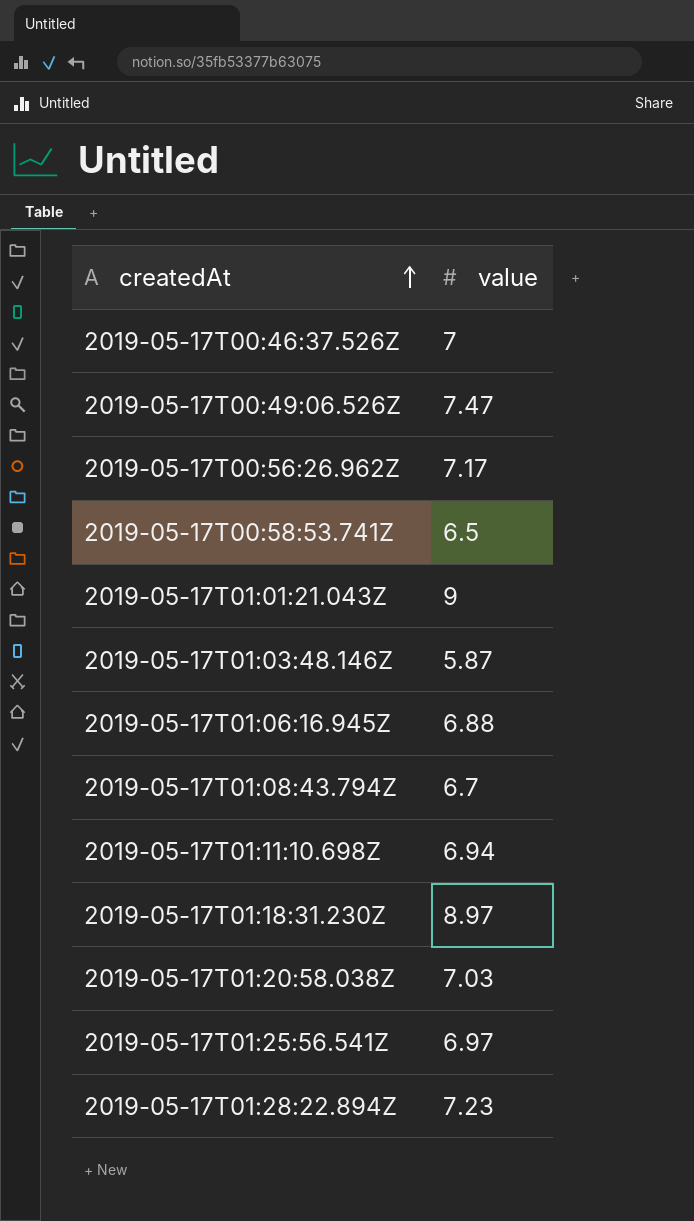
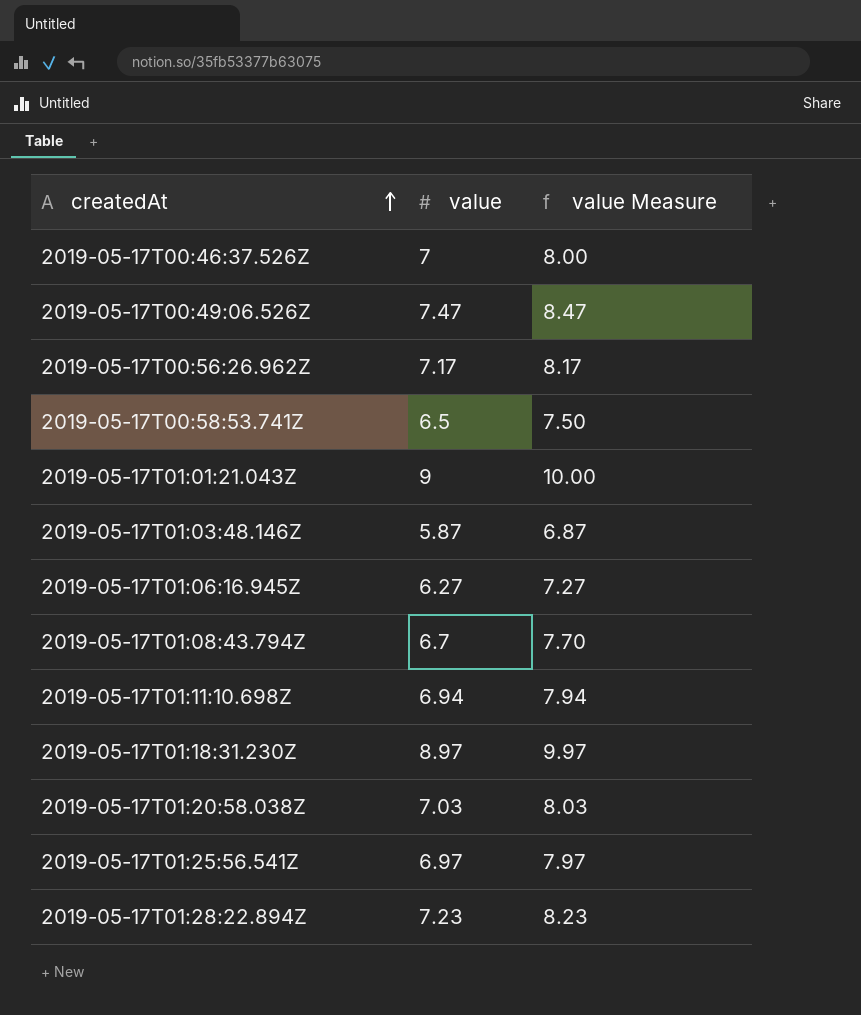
column value Measure | formula: none -> [value] + 1
2019-05-17T01:06:16.945Z | value: 6.88 -> 6.27

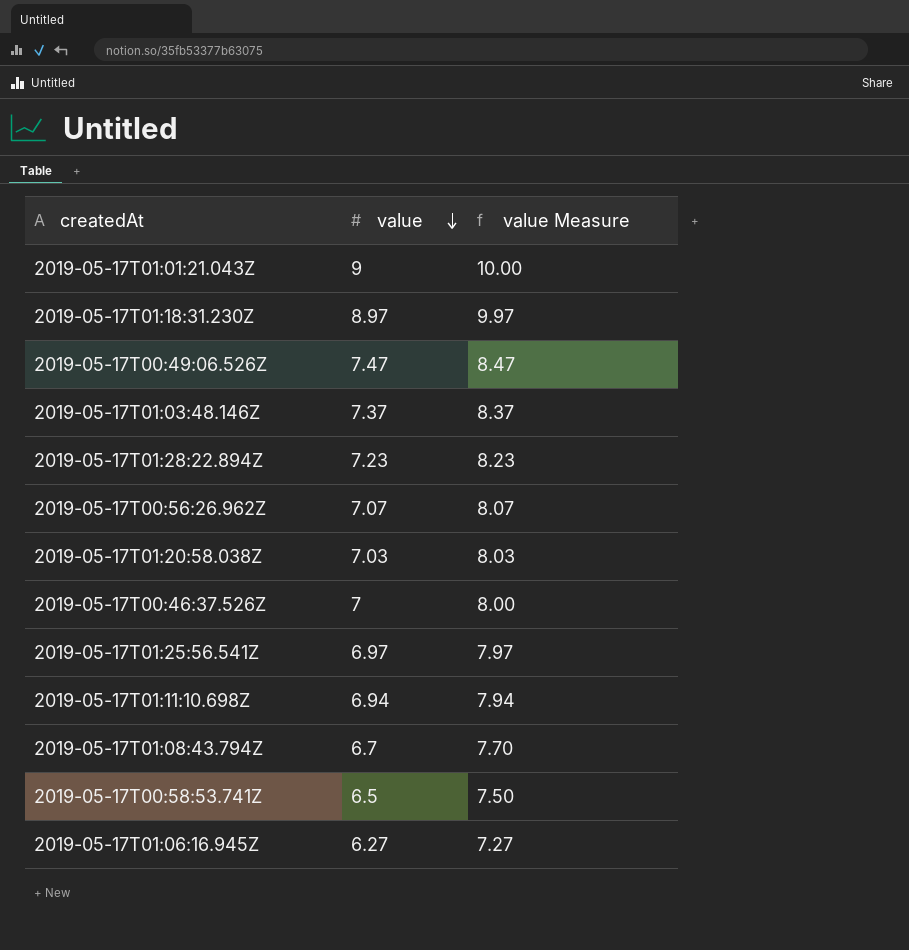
row order: createdAt ascending -> value descending
2019-05-17T01:03:48.146Z | value: 5.87 -> 7.37
2019-05-17T01:03:48.146Z | value Measure: 6.87 -> 8.37
2019-05-17T00:56:26.962Z | value: 7.17 -> 7.07
2019-05-17T00:56:26.962Z | value Measure: 8.17 -> 8.07

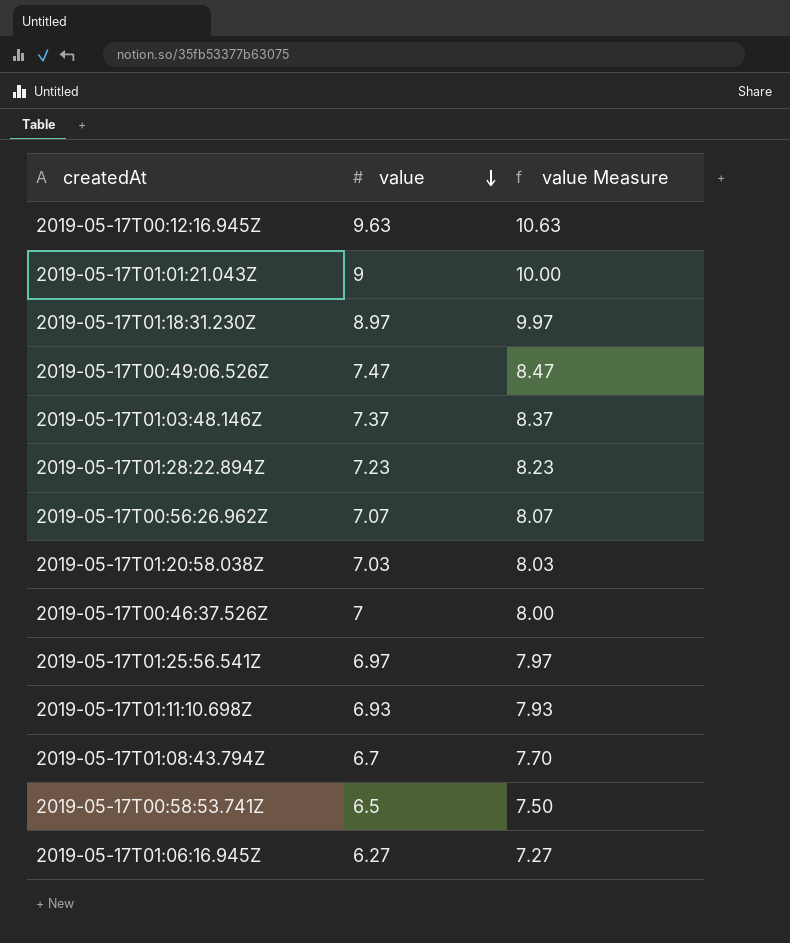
row 2019-05-17T00:12:16.945Z: none -> 9.63 | 10.63
2019-05-17T01:11:10.698Z | value: 6.94 -> 6.93
2019-05-17T01:11:10.698Z | value Measure: 7.94 -> 7.93

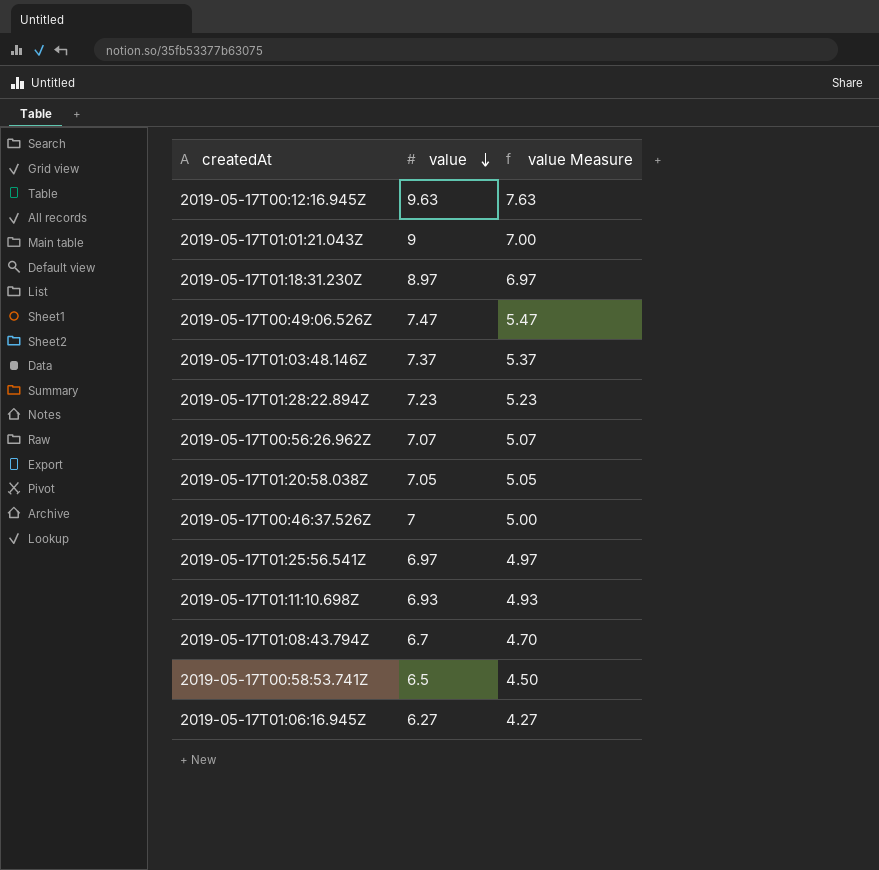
column value Measure | formula: [value] + 1 -> [value] - 2
2019-05-17T01:20:58.038Z | value: 7.03 -> 7.05

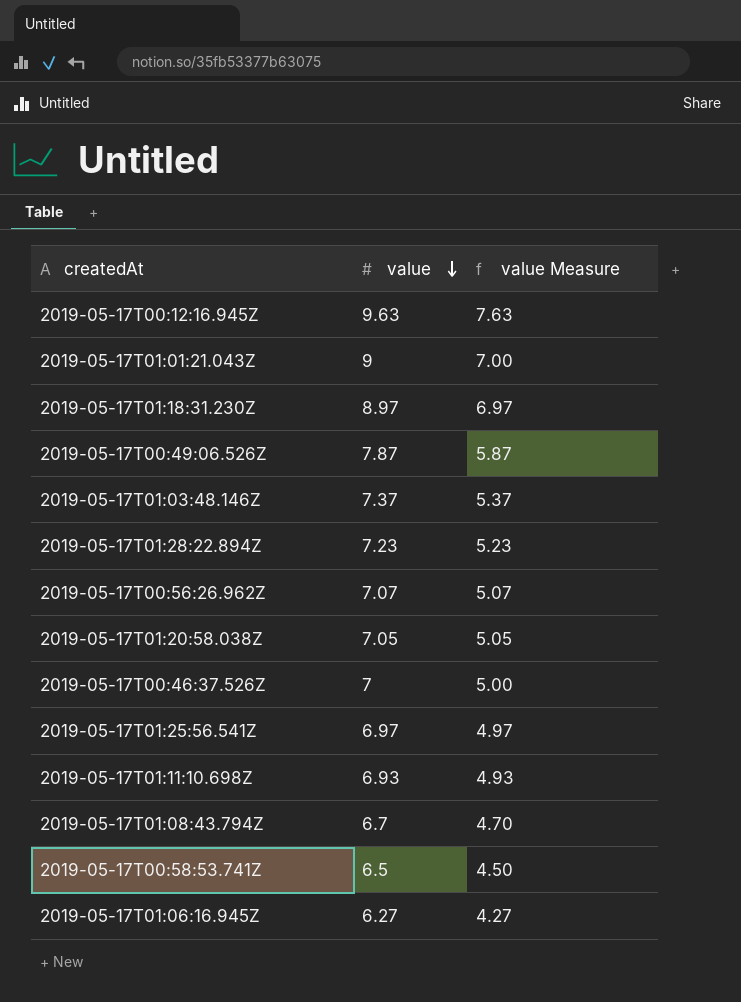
2019-05-17T00:49:06.526Z | value: 7.47 -> 7.87
2019-05-17T00:49:06.526Z | value Measure: 5.47 -> 5.87

